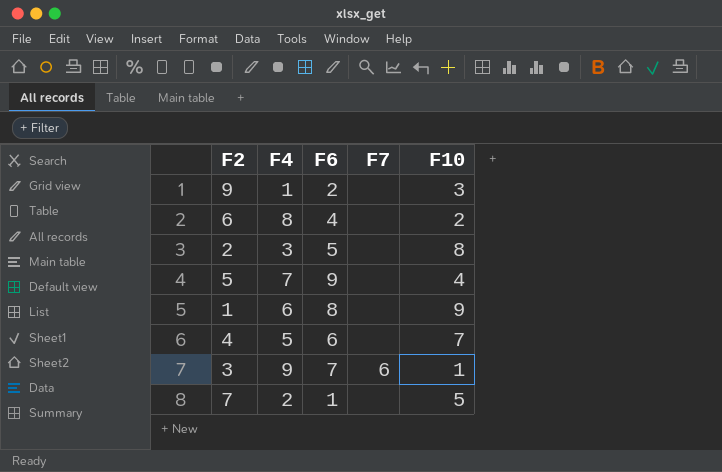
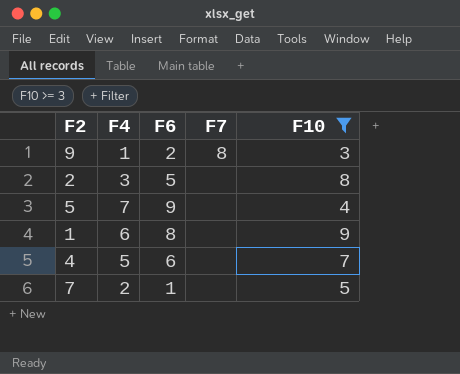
filter: none -> F10 >= 3
9 | F7: none -> 8

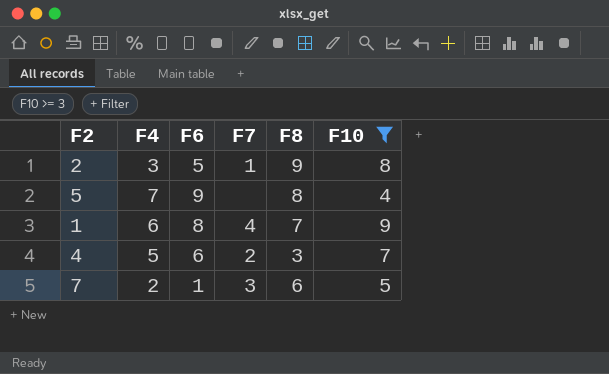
column F8 | position: none -> 5
row 9: 1 | 2 | 8 | 3 -> none
2 | F7: none -> 1
1 | F7: none -> 4
4 | F7: none -> 2
7 | F7: none -> 3

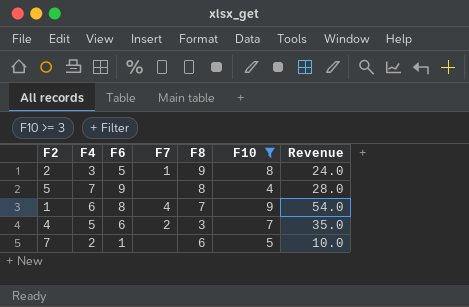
column Revenue | formula: none -> [F4] * [F10]
7 | F7: 3 -> none

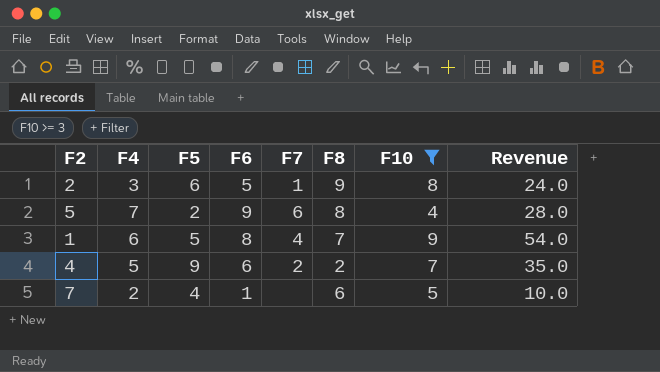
column F5 | position: none -> 3
5 | F7: none -> 6
4 | F8: 3 -> 2

